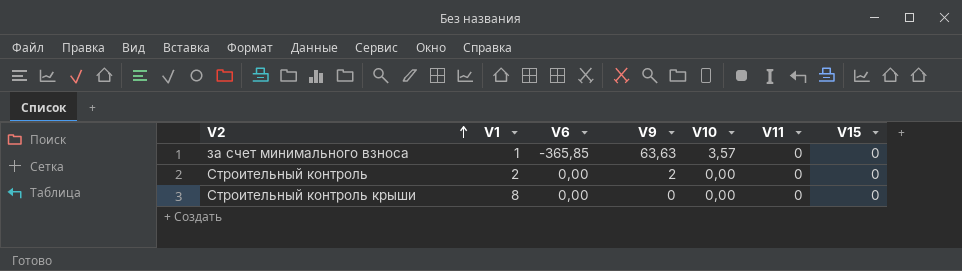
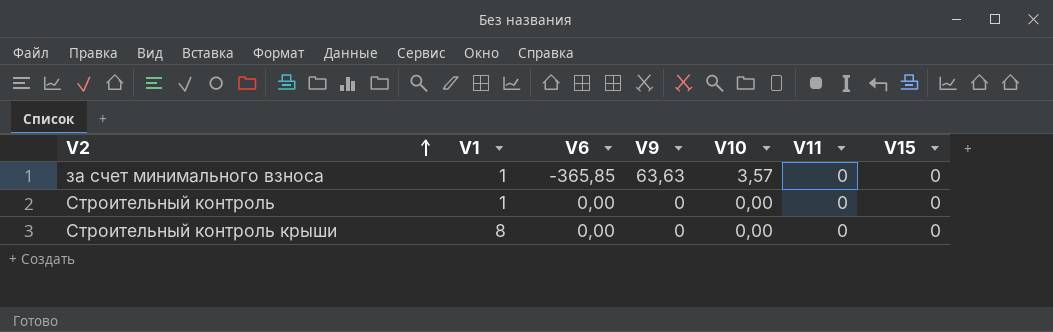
Строительный контроль | V1: 2 -> 1
Строительный контроль | V9: 2 -> 0

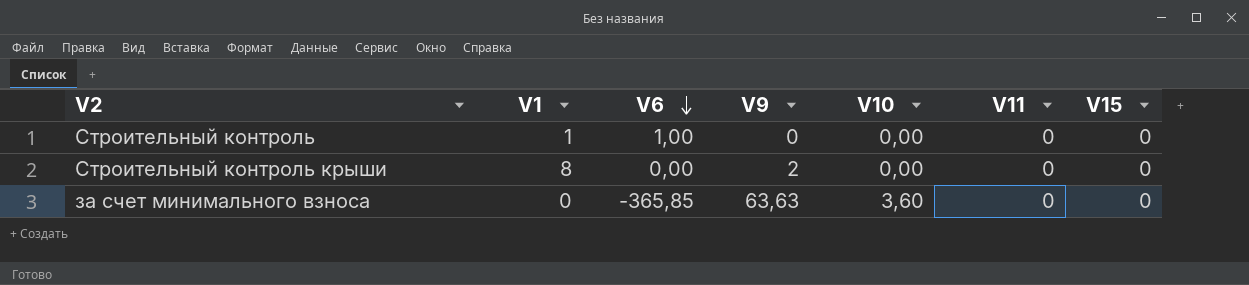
row order: V2 ascending -> V6 descending
Строительный контроль | V6: 0,00 -> 1,00
Строительный контроль крыши | V9: 0 -> 2
за счет минимального взноса | V1: 1 -> 0
за счет минимального взноса | V10: 3,57 -> 3,60

